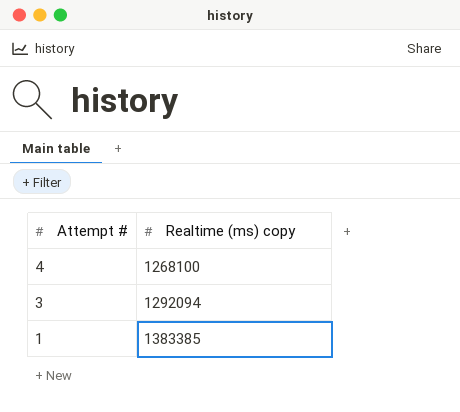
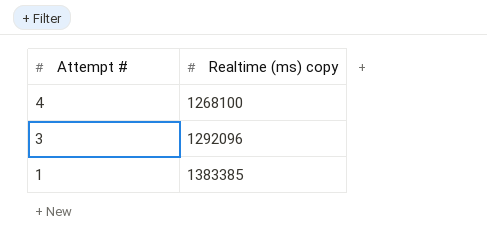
3 | Realtime (ms) copy: 1292094 -> 1292096

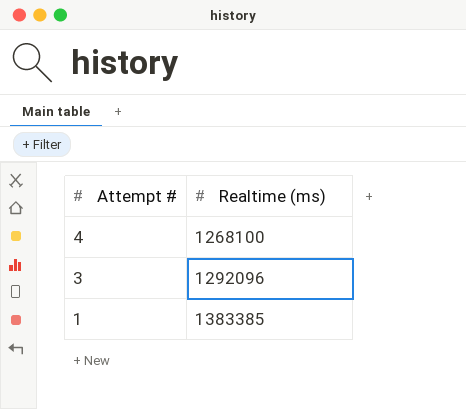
column name: Realtime (ms) copy -> Realtime (ms)

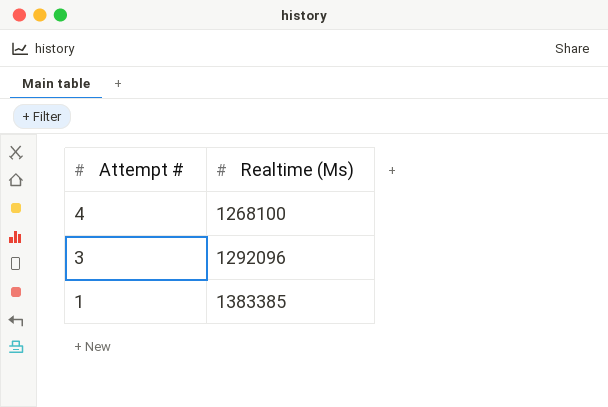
column name: Realtime (ms) -> Realtime (Ms)

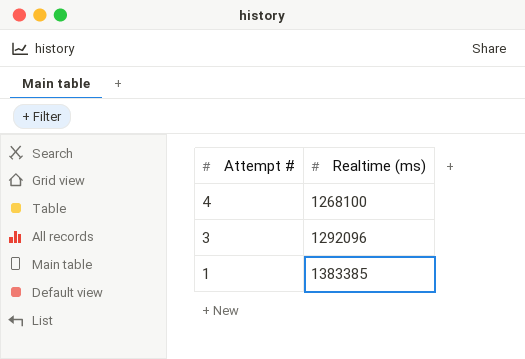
column name: Realtime (Ms) -> Realtime (ms)

